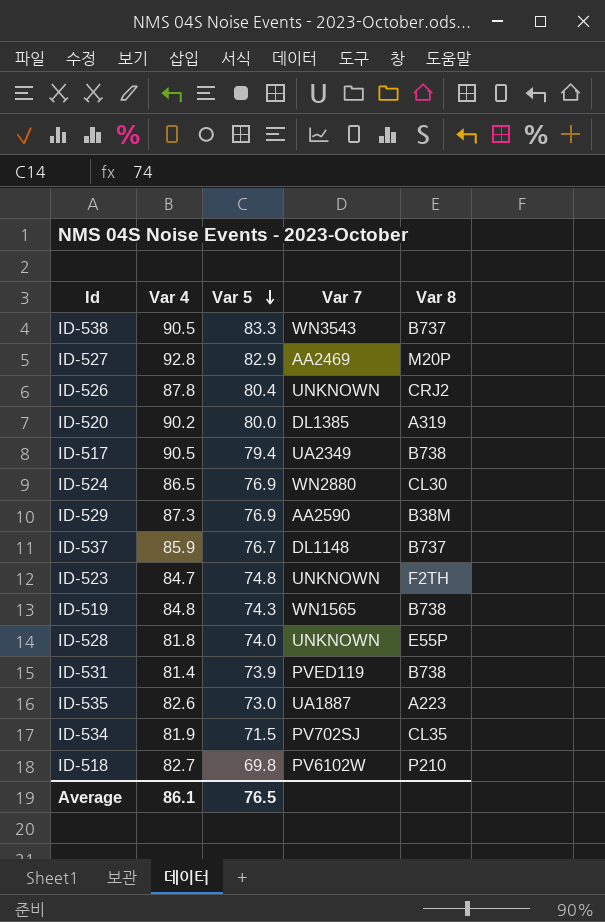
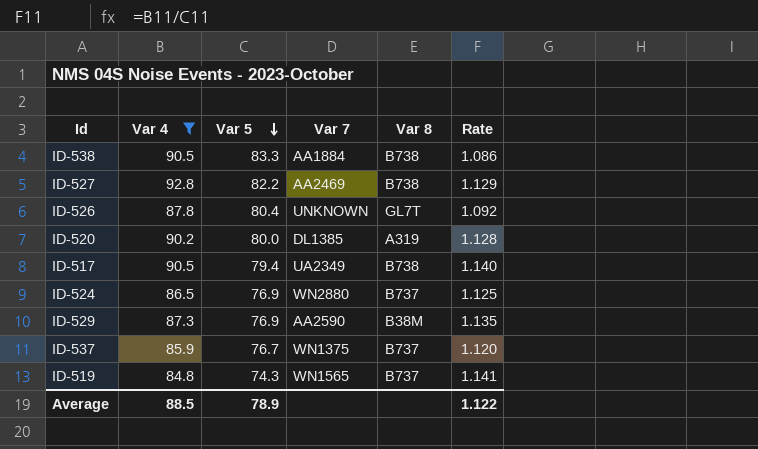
filter: none -> Var 4 >= 84.8
column Rate | formula: none -> [Var 4] / [Var 5]
ID-538 | Var 7: WN3543 -> AA1884
ID-538 | Var 8: B737 -> B738
ID-527 | Var 5: 82.9 -> 82.2
ID-527 | Var 8: M20P -> B738
ID-526 | Var 8: CRJ2 -> GL7T
ID-524 | Var 8: CL30 -> B737
ID-537 | Var 7: DL1148 -> WN1375
ID-519 | Var 8: B738 -> B737
Average | Var 4: 86.1 -> 88.5
Average | Var 5: 76.5 -> 78.9

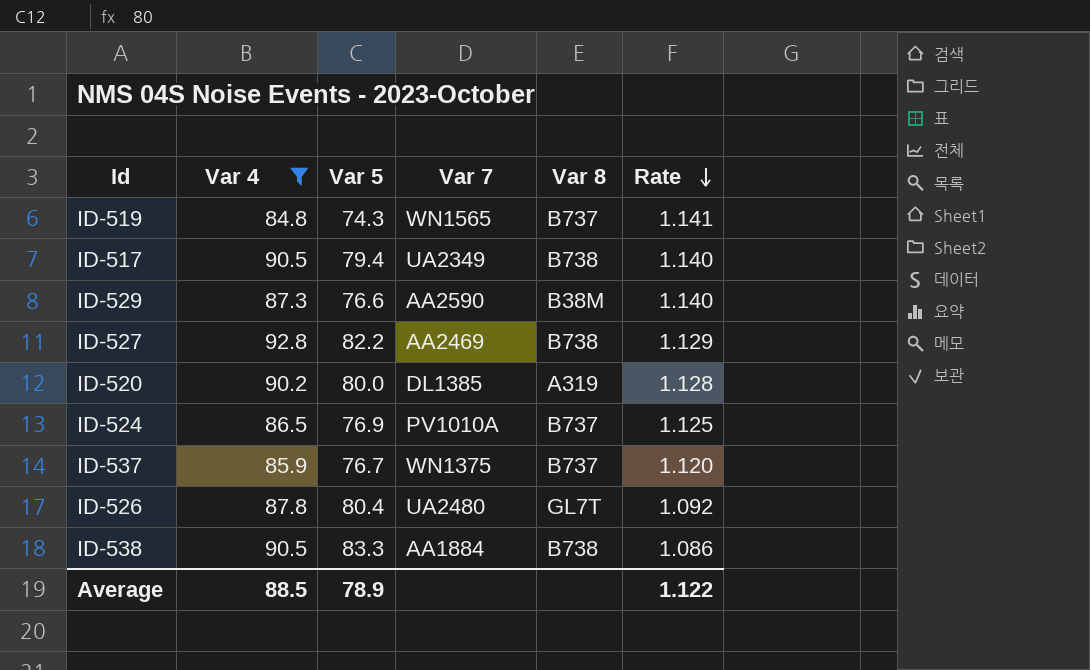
row order: Var 5 descending -> Rate descending
ID-529 | Var 5: 76.9 -> 76.6
ID-529 | Rate: 1.135 -> 1.140
ID-524 | Var 7: WN2880 -> PV1010A
ID-526 | Var 7: UNKNOWN -> UA2480

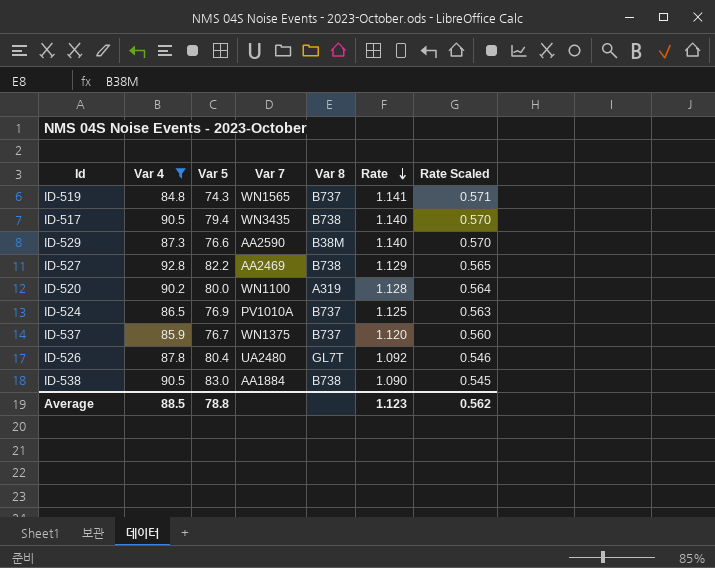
column Rate Scaled | formula: none -> [Rate] * 0.5
ID-517 | Var 7: UA2349 -> WN3435
ID-520 | Var 7: DL1385 -> WN1100
ID-538 | Var 5: 83.3 -> 83.0
ID-538 | Rate: 1.086 -> 1.090
Average | Var 5: 78.9 -> 78.8
Average | Rate: 1.122 -> 1.123

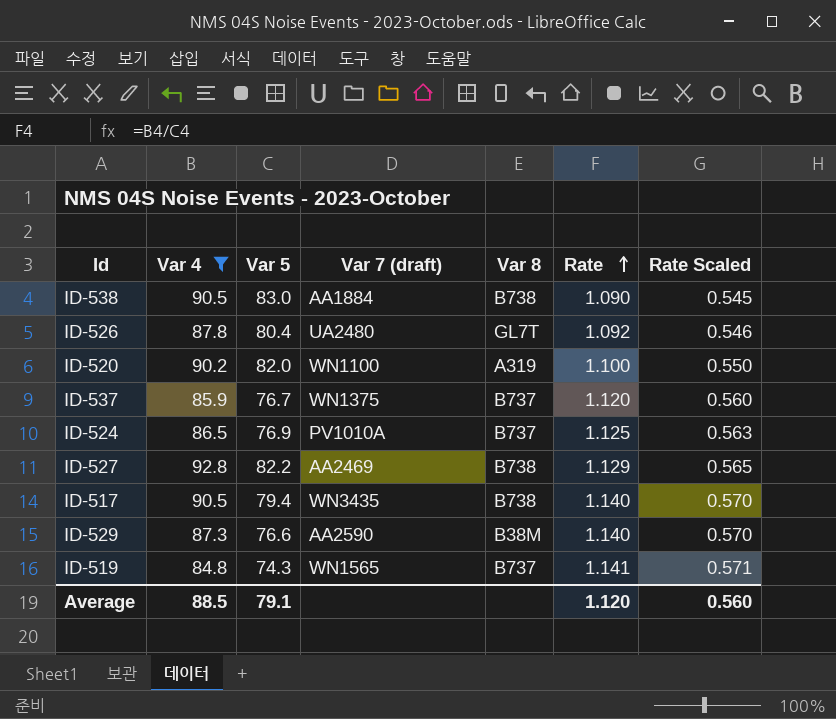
row order: Rate descending -> Rate ascending
column name: Var 7 -> Var 7 (draft)
ID-520 | Var 5: 80.0 -> 82.0
ID-520 | Rate: 1.128 -> 1.100
ID-520 | Rate Scaled: 0.564 -> 0.550
Average | Var 5: 78.8 -> 79.1
Average | Rate: 1.123 -> 1.120
Average | Rate Scaled: 0.562 -> 0.560

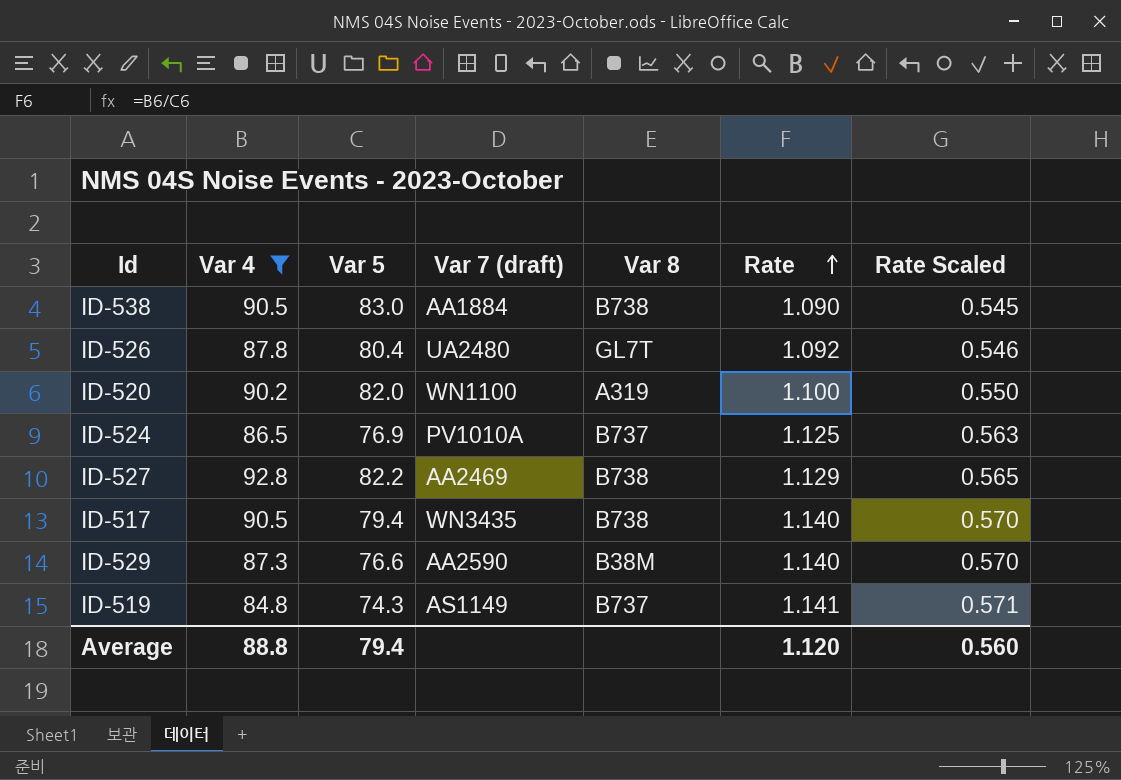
row ID-537: 85.9 | 76.7 | WN1375 | B737 | 1.120 | 0.560 -> none
ID-519 | Var 7 (draft): WN1565 -> AS1149
Average | Var 4: 88.5 -> 88.8
Average | Var 5: 79.1 -> 79.4

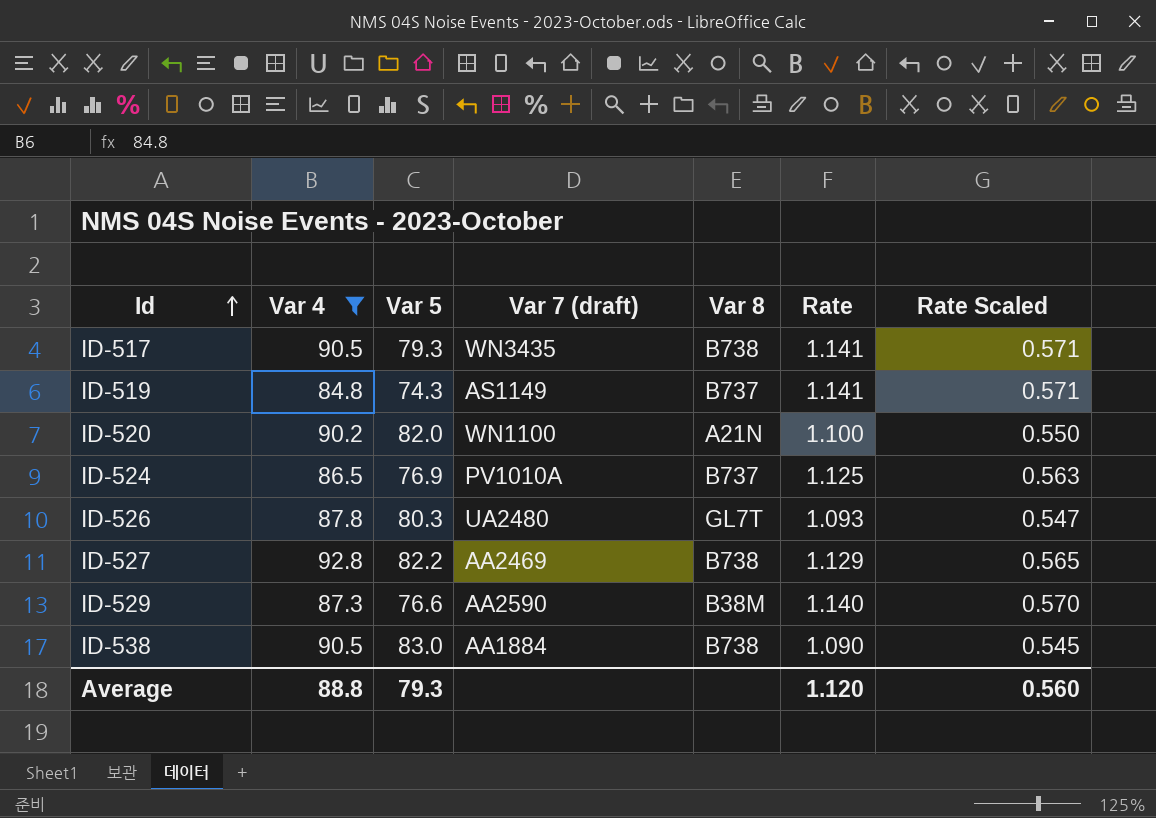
row order: Rate ascending -> Id ascending
ID-517 | Var 5: 79.4 -> 79.3
ID-517 | Rate: 1.140 -> 1.141
ID-517 | Rate Scaled: 0.570 -> 0.571
ID-520 | Var 8: A319 -> A21N
ID-526 | Var 5: 80.4 -> 80.3
ID-526 | Rate: 1.092 -> 1.093
ID-526 | Rate Scaled: 0.546 -> 0.547
Average | Var 5: 79.4 -> 79.3

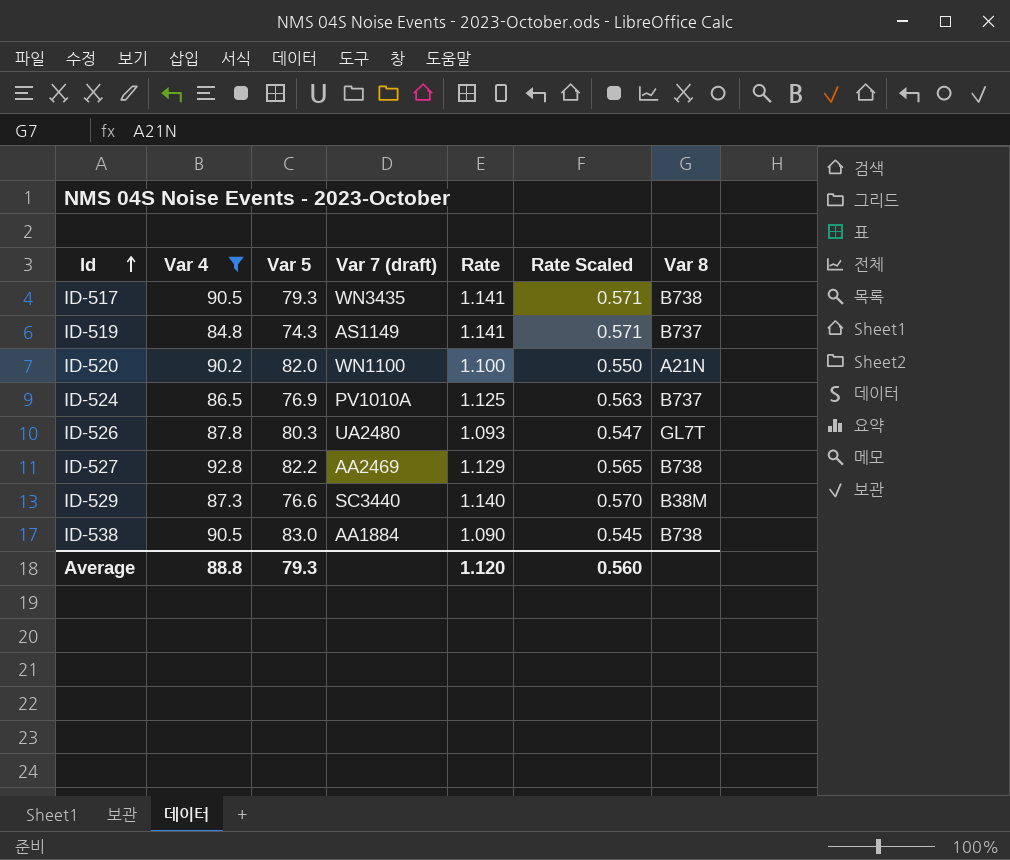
column Var 8 | position: 5 -> 7
ID-529 | Var 7 (draft): AA2590 -> SC3440

